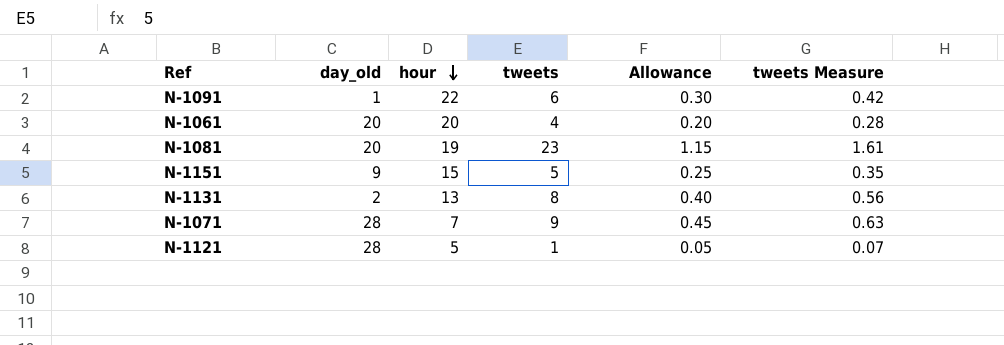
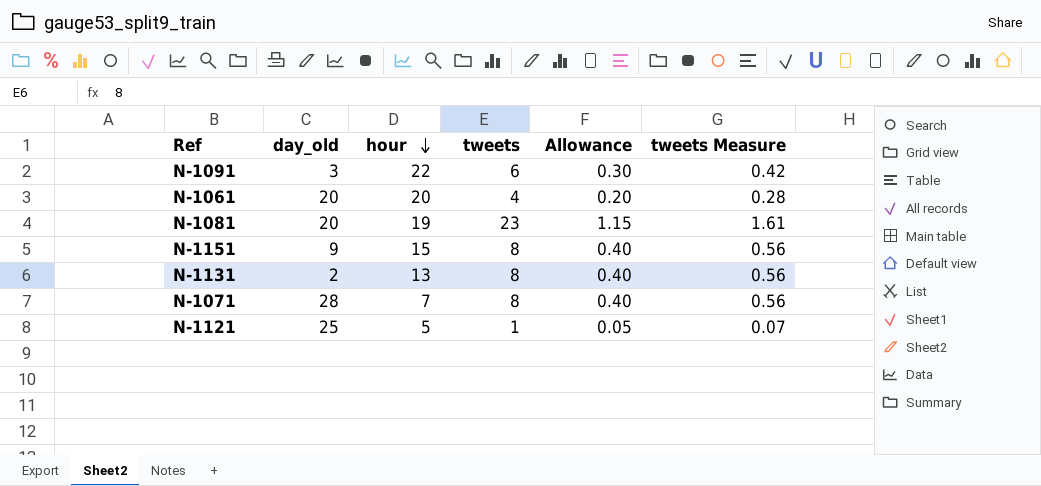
N-1091 | day_old: 1 -> 3
N-1151 | tweets: 5 -> 8
N-1151 | Allowance: 0.25 -> 0.40
N-1151 | tweets Measure: 0.35 -> 0.56
N-1071 | tweets: 9 -> 8
N-1071 | Allowance: 0.45 -> 0.40
N-1071 | tweets Measure: 0.63 -> 0.56
N-1121 | day_old: 28 -> 25

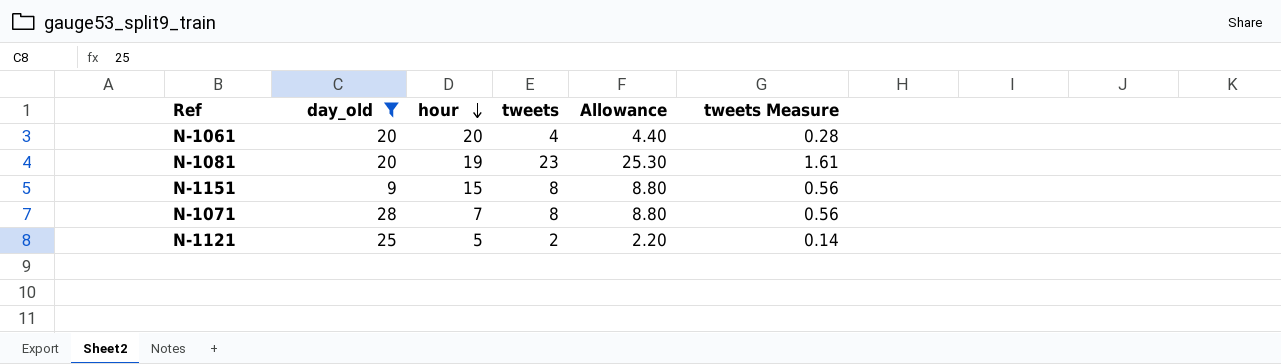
filter: none -> day_old >= 9
column Allowance | formula: [tweets] * 0.05 -> [tweets] * 1.1
N-1121 | tweets: 1 -> 2
N-1121 | tweets Measure: 0.07 -> 0.14

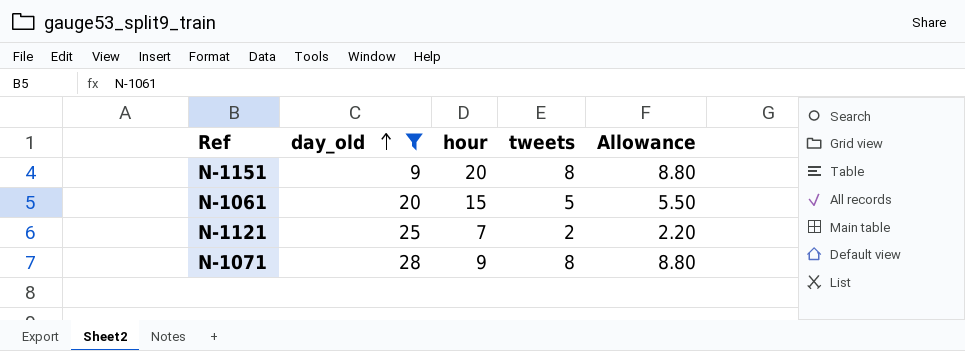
row order: hour descending -> day_old ascending
column tweets Measure | formula: [tweets] * 0.07 -> none
row N-1081: 20 | 19 | 23 | 25.30 | 1.61 -> none
N-1151 | hour: 15 -> 20
N-1061 | hour: 20 -> 15
N-1061 | tweets: 4 -> 5
N-1061 | Allowance: 4.40 -> 5.50
N-1121 | hour: 5 -> 7
N-1071 | hour: 7 -> 9

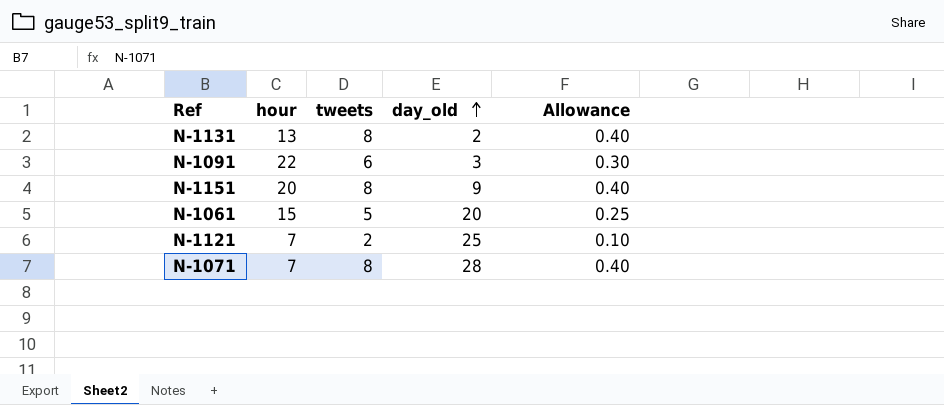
filter: day_old >= 9 -> none
column day_old | position: 2 -> 4
column Allowance | formula: [tweets] * 1.1 -> [tweets] * 0.05
N-1071 | hour: 9 -> 7

